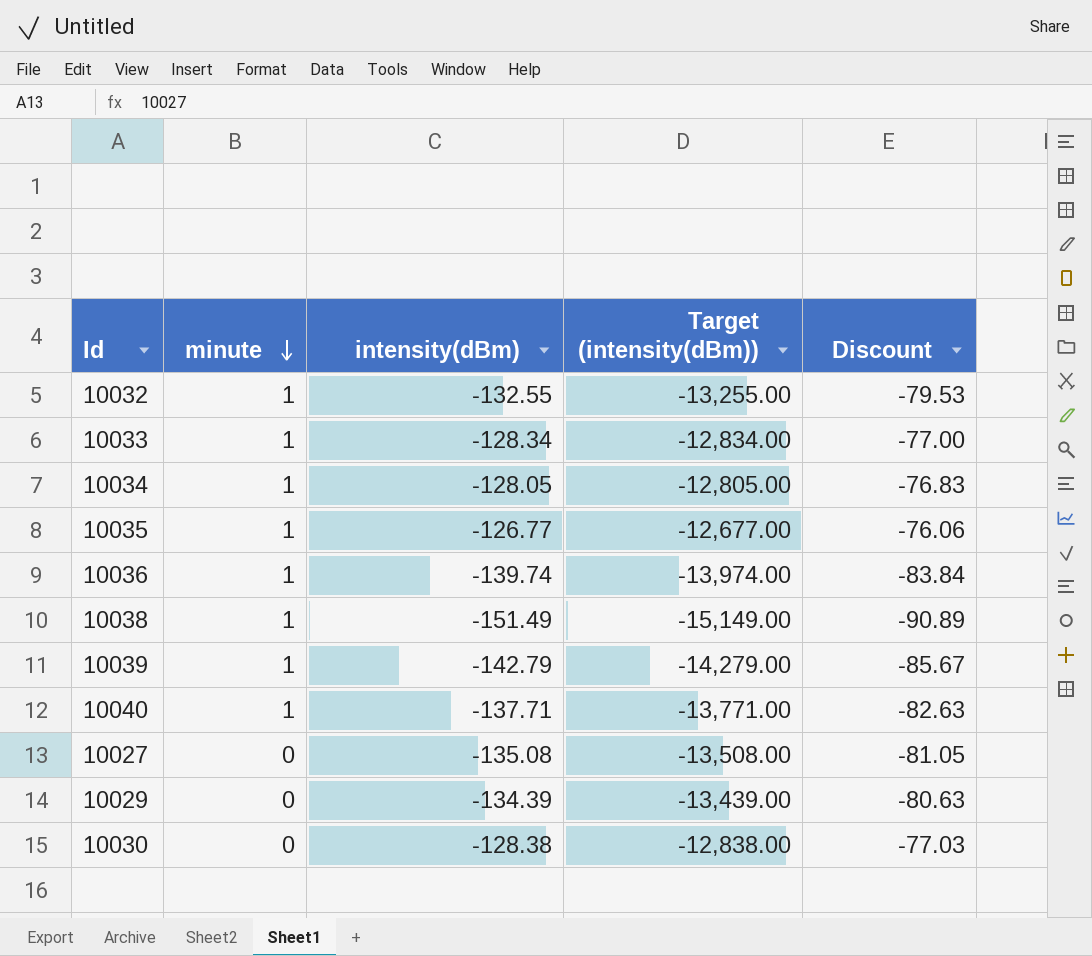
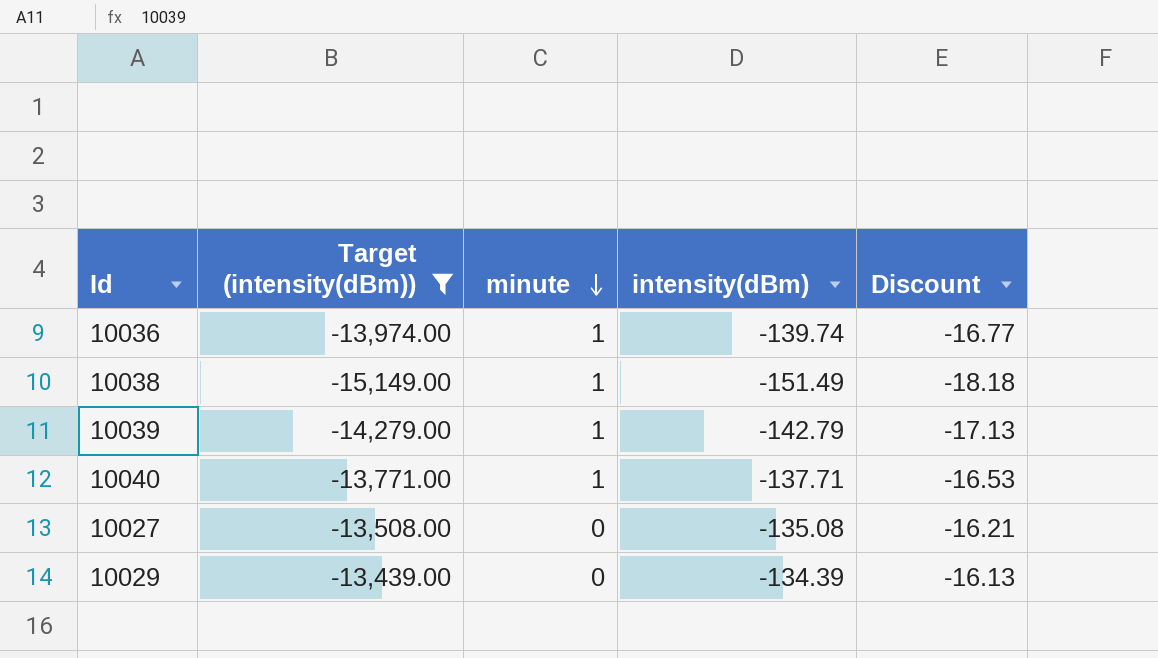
filter: none -> Target (intensity(dBm)) <= -13,439.00
column Target (intensity(dBm)) | position: 4 -> 2
column Discount | formula: [intensity(dBm)] * 0.6 -> [intensity(dBm)] * 0.12

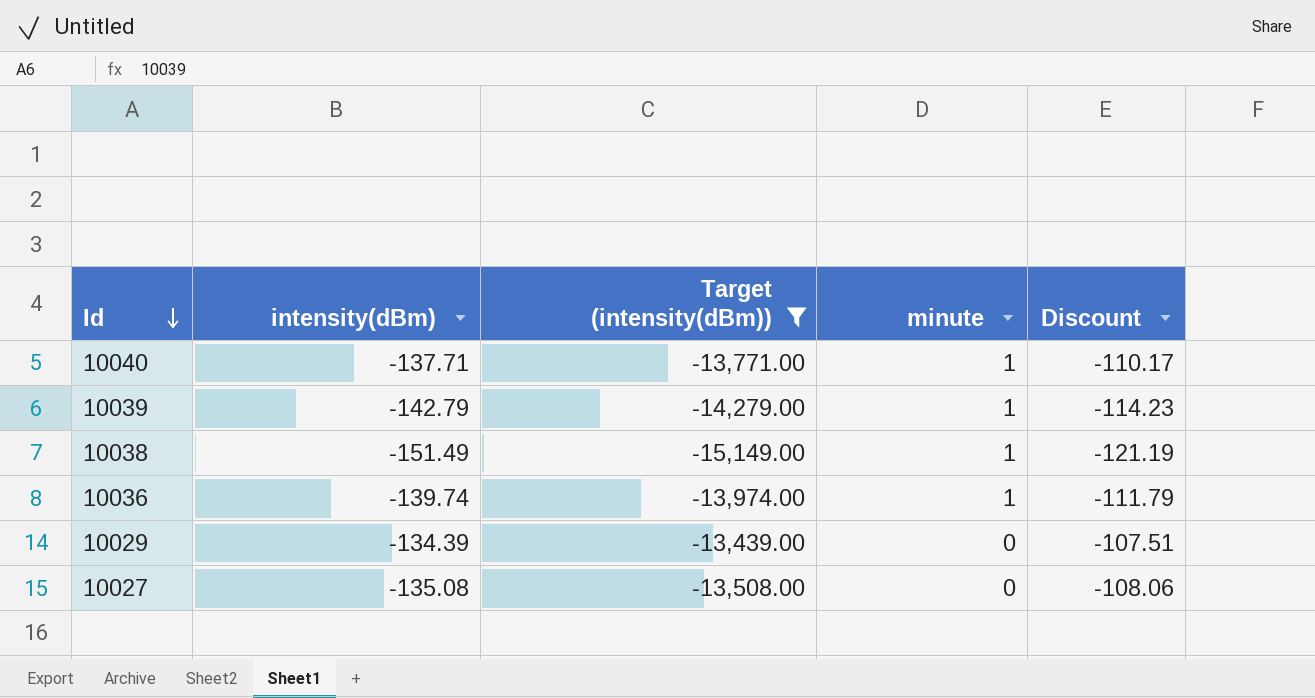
row order: minute descending -> Id descending
column intensity(dBm) | position: 4 -> 2
column Discount | formula: [intensity(dBm)] * 0.12 -> [intensity(dBm)] * 0.8

